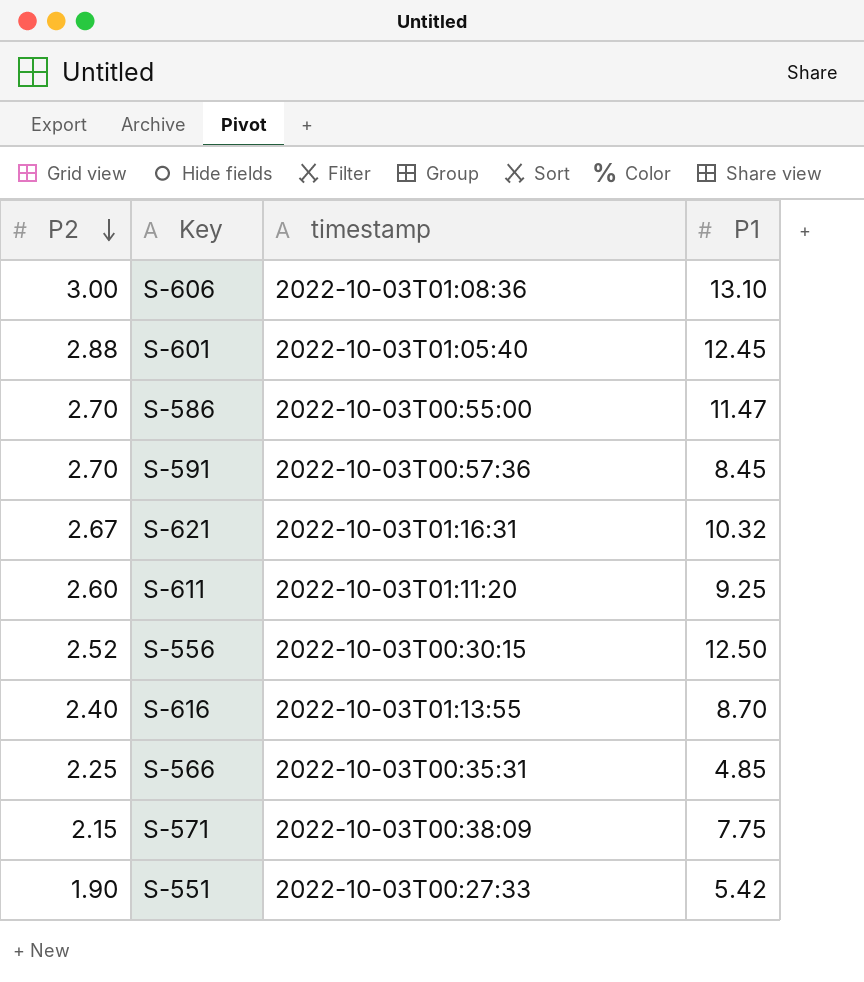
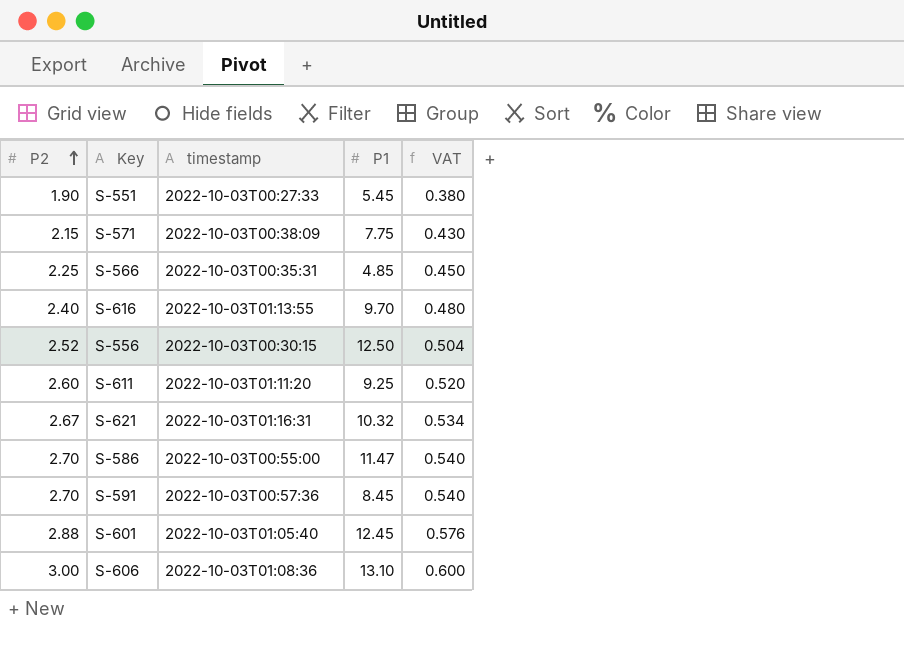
row order: P2 descending -> P2 ascending
column VAT | formula: none -> [P2] * 0.2
S-551 | P1: 5.42 -> 5.45
S-616 | P1: 8.70 -> 9.70

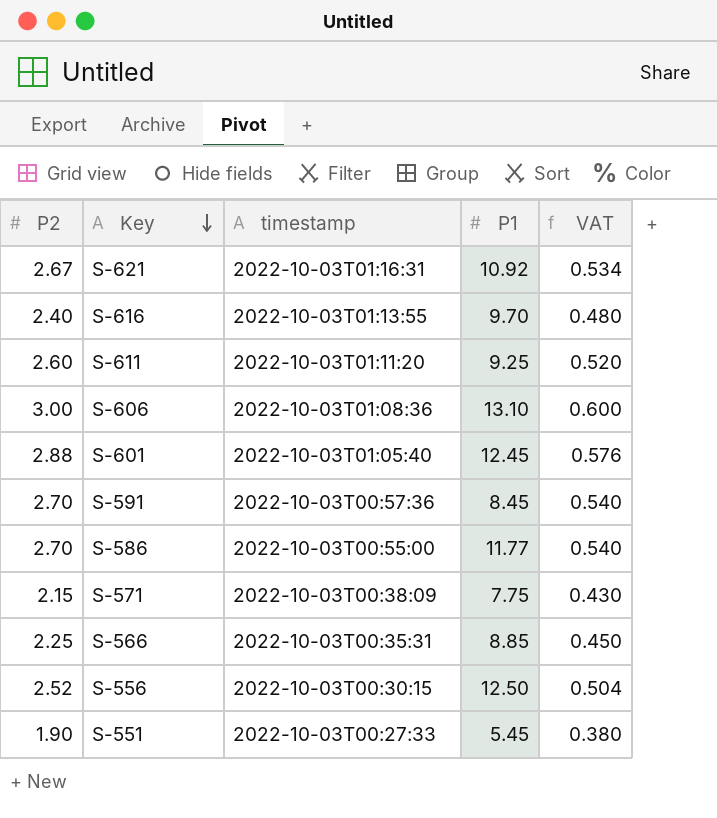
row order: P2 ascending -> Key descending
S-621 | P1: 10.32 -> 10.92
S-586 | P1: 11.47 -> 11.77
S-566 | P1: 4.85 -> 8.85

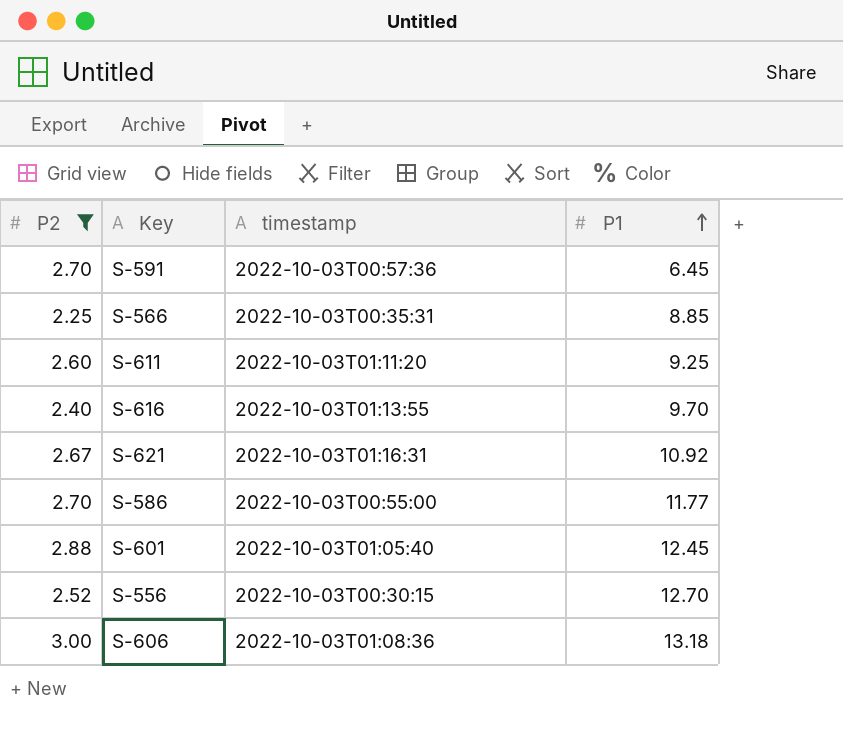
filter: none -> P2 >= 2.25
row order: Key descending -> P1 ascending
column VAT | formula: [P2] * 0.2 -> none
S-591 | P1: 8.45 -> 6.45
S-556 | P1: 12.50 -> 12.70
S-606 | P1: 13.10 -> 13.18

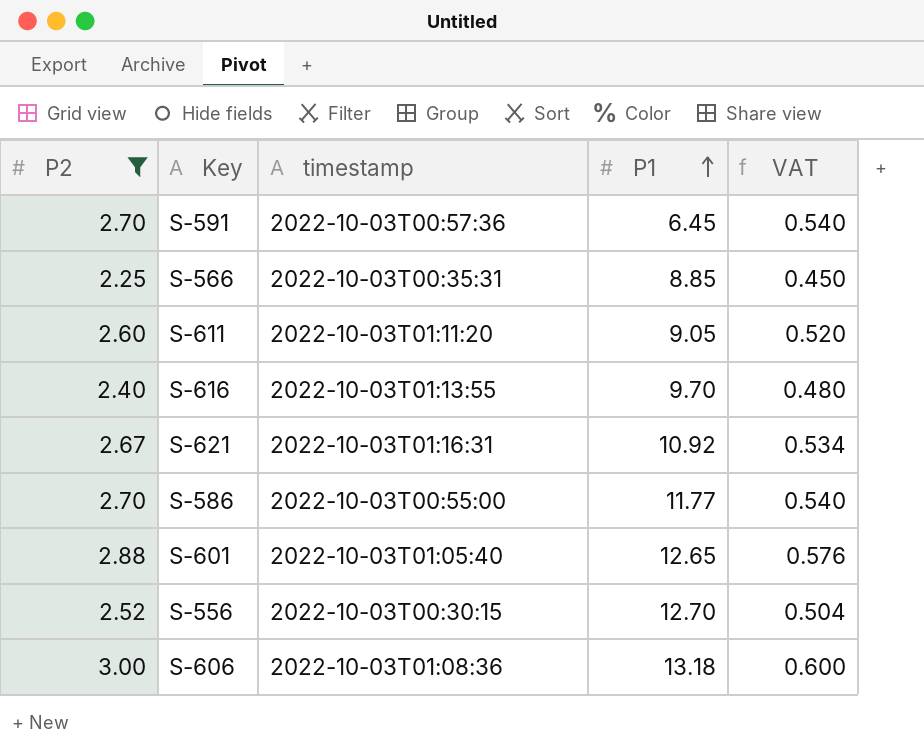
column VAT | formula: none -> [P2] * 0.2
S-611 | P1: 9.25 -> 9.05
S-601 | P1: 12.45 -> 12.65

